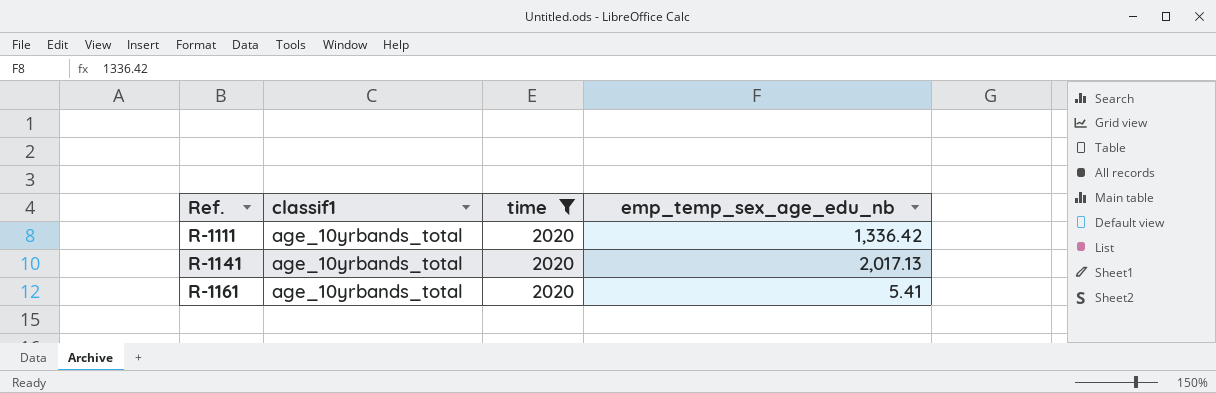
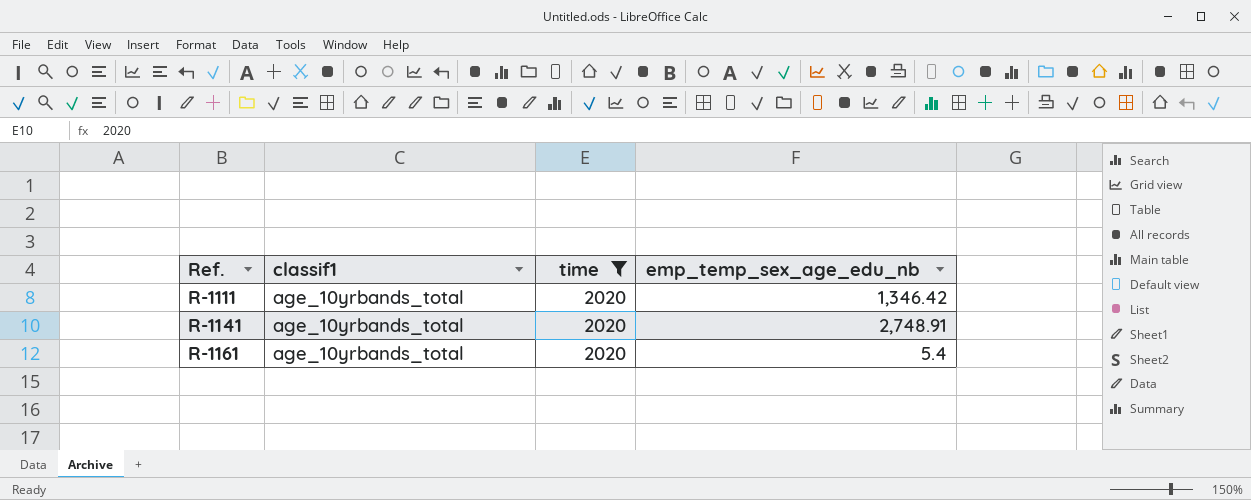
R-1111 | emp_temp_sex_age_edu_nb: 1,336.42 -> 1,346.42
R-1141 | emp_temp_sex_age_edu_nb: 2,017.13 -> 2,748.91
R-1161 | emp_temp_sex_age_edu_nb: 5.41 -> 5.4

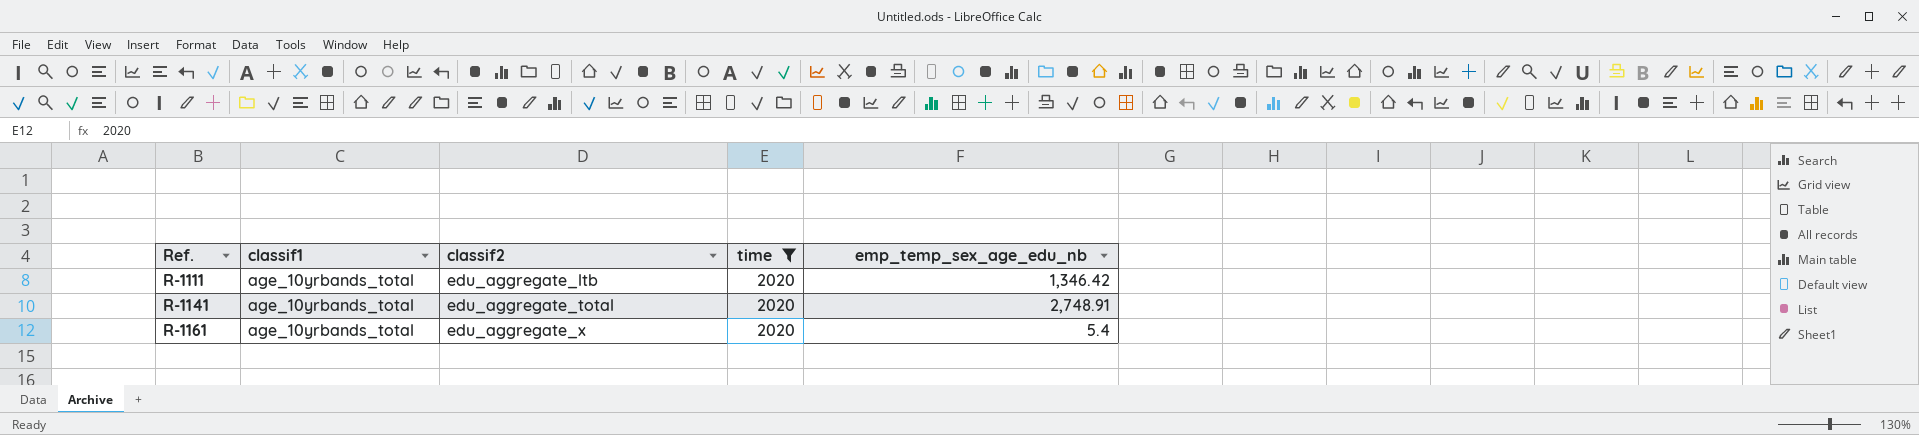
column classif2 | position: none -> 3

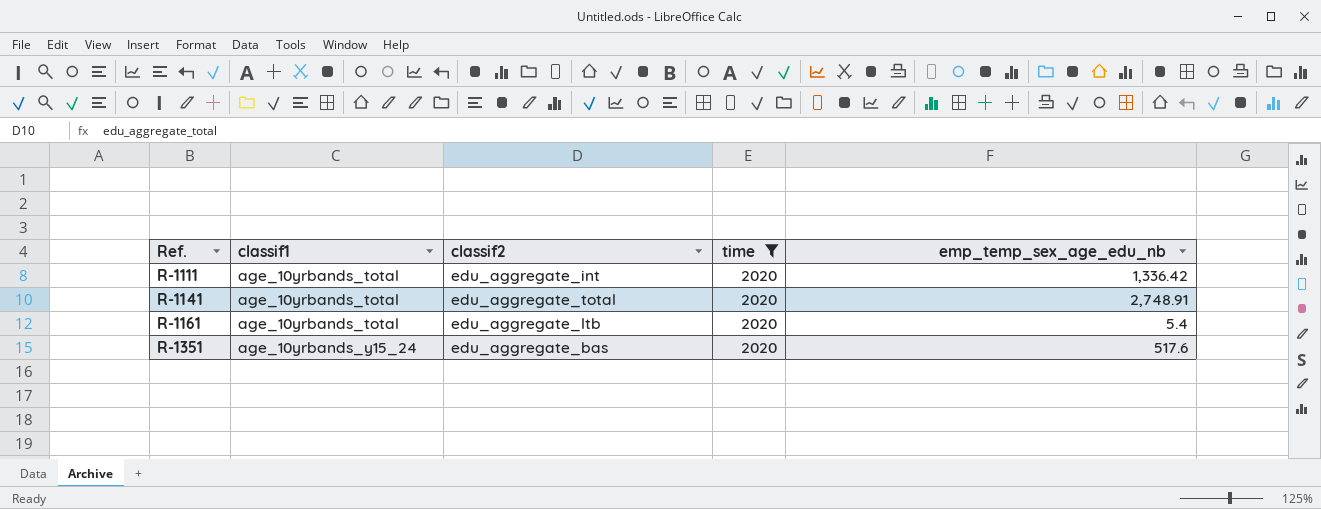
R-1111 | classif2: edu_aggregate_ltb -> edu_aggregate_int
R-1111 | emp_temp_sex_age_edu_nb: 1,346.42 -> 1,336.42
R-1161 | classif2: edu_aggregate_x -> edu_aggregate_ltb
row R-1351: none -> age_10yrbands_y15_24 | edu_aggregate_bas | 2020 | 517.6

